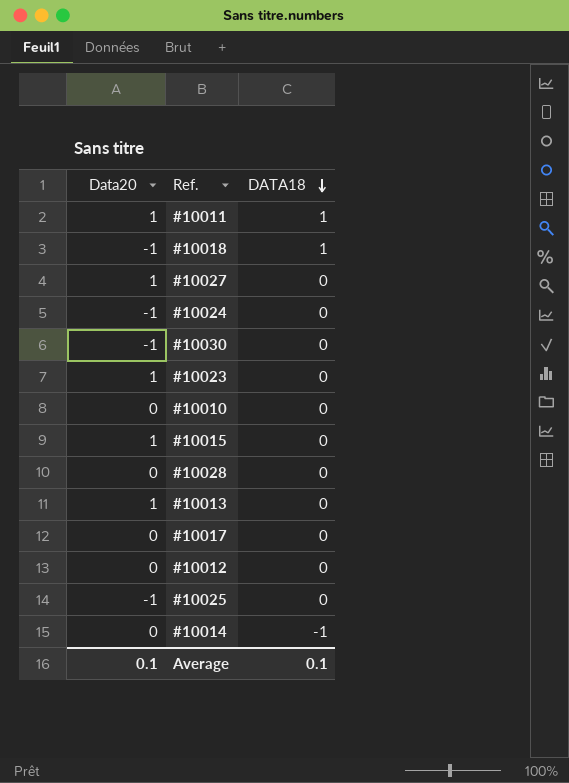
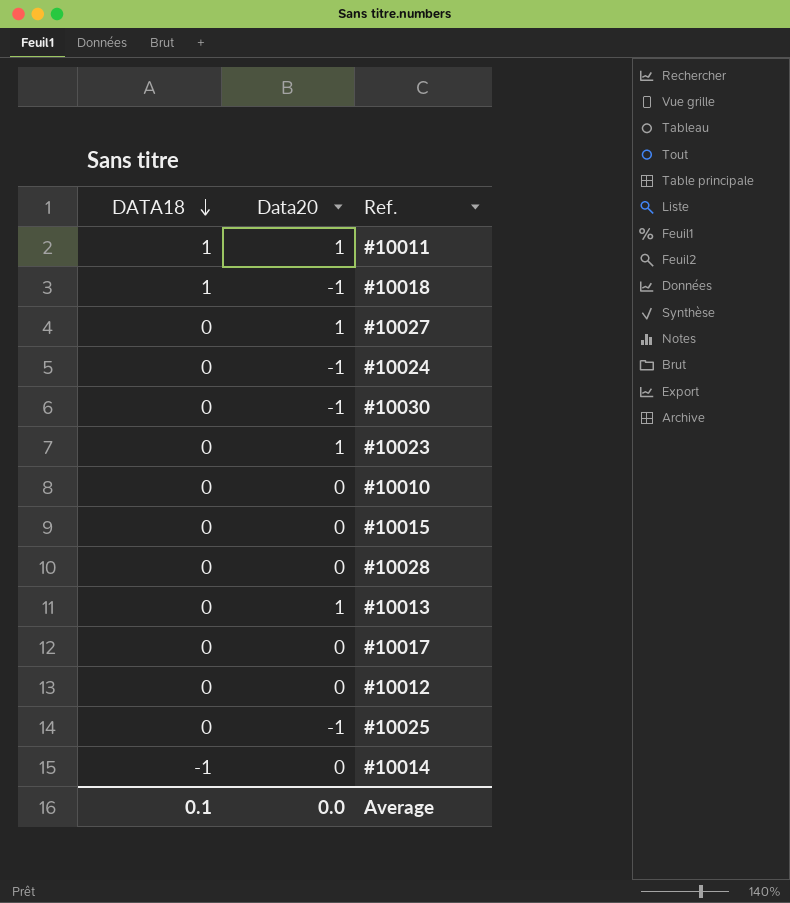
column DATA18 | position: 3 -> 1
#10015 | Data20: 1 -> 0
Average | Data20: 0.1 -> 0.0

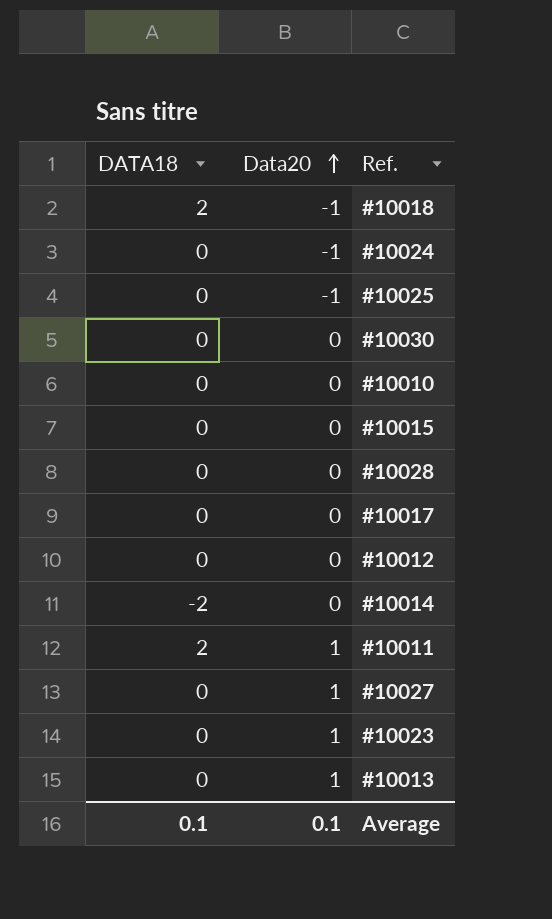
row order: DATA18 descending -> Data20 ascending
#10018 | DATA18: 1 -> 2
#10030 | Data20: -1 -> 0
#10014 | DATA18: -1 -> -2
#10011 | DATA18: 1 -> 2
Average | Data20: 0.0 -> 0.1

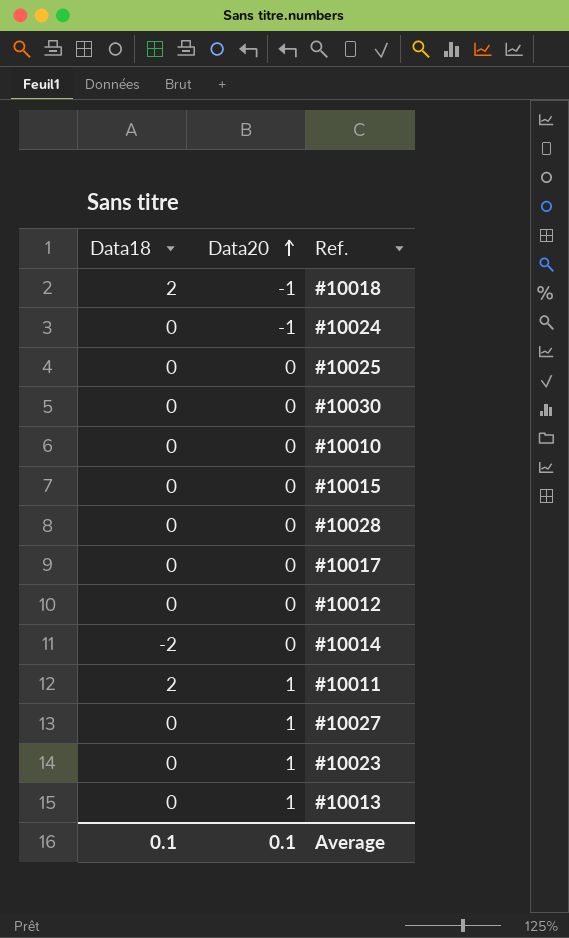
column name: DATA18 -> Data18
#10025 | Data20: -1 -> 0

